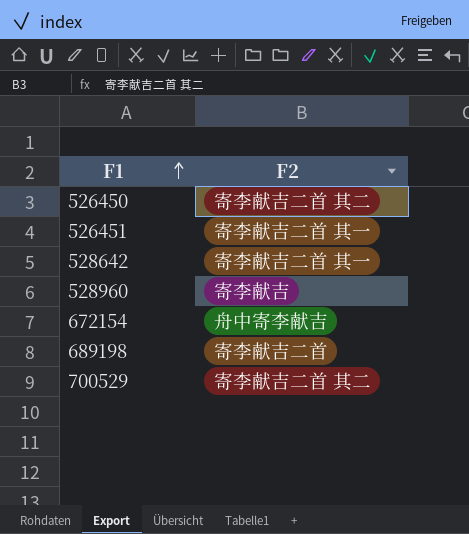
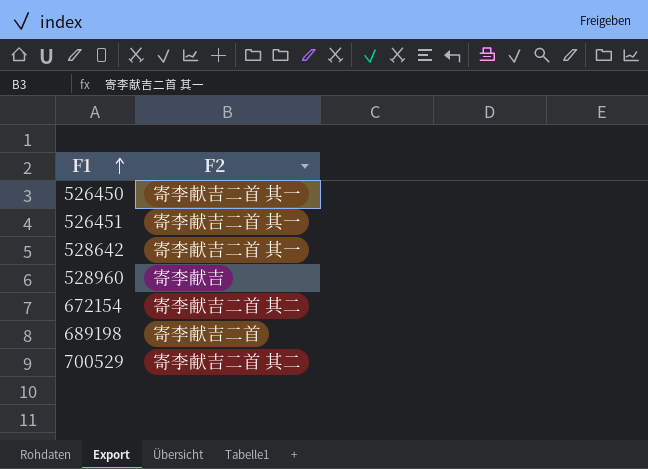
526450 | F2: 寄李献吉二首 其二 -> 寄李献吉二首 其一
672154 | F2: 舟中寄李献吉 -> 寄李献吉二首 其二

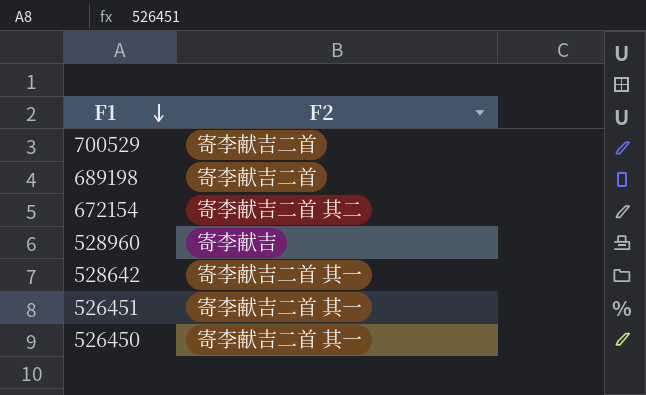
row order: F1 ascending -> F1 descending
700529 | F2: 寄李献吉二首 其二 -> 寄李献吉二首

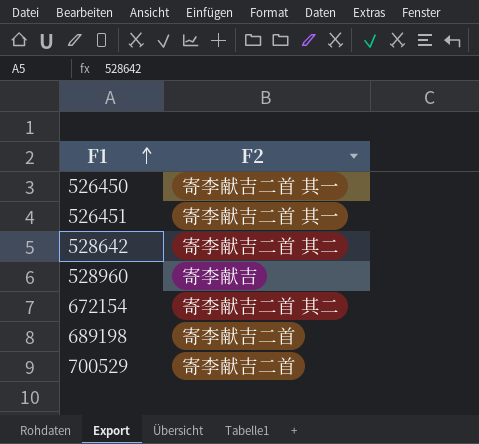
row order: F1 descending -> F1 ascending
528642 | F2: 寄李献吉二首 其一 -> 寄李献吉二首 其二

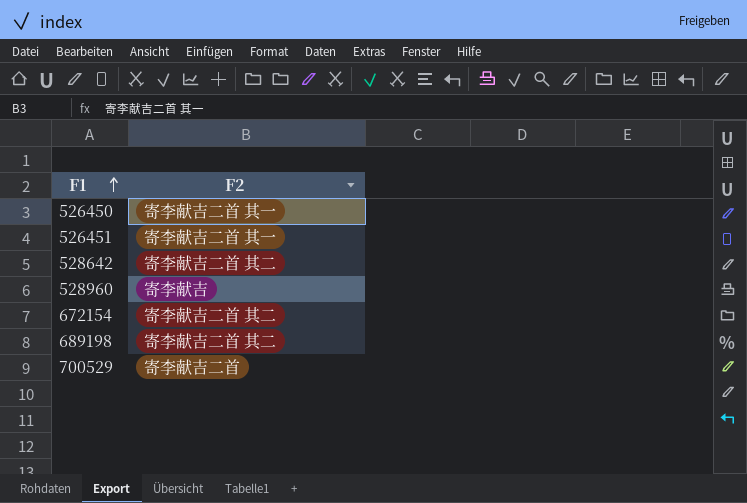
689198 | F2: 寄李献吉二首 -> 寄李献吉二首 其二

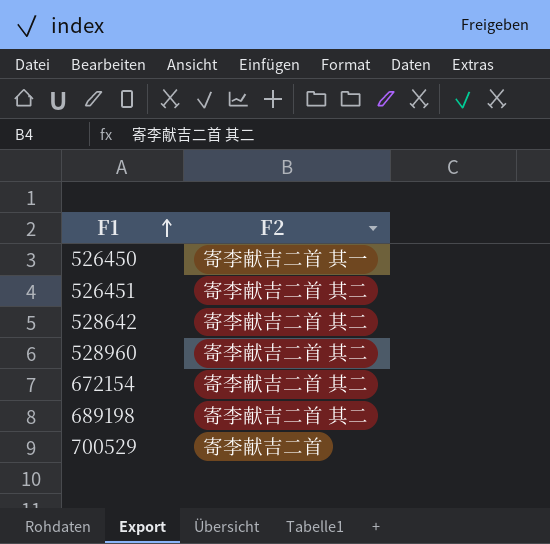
526451 | F2: 寄李献吉二首 其一 -> 寄李献吉二首 其二
528960 | F2: 寄李献吉 -> 寄李献吉二首 其二

